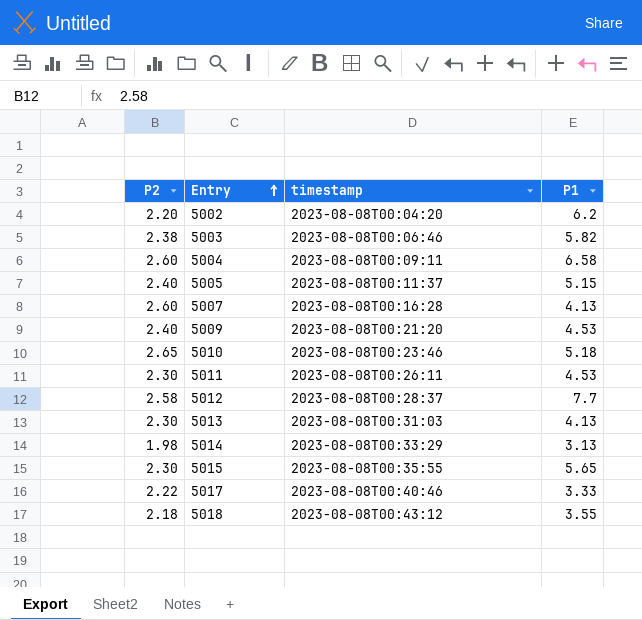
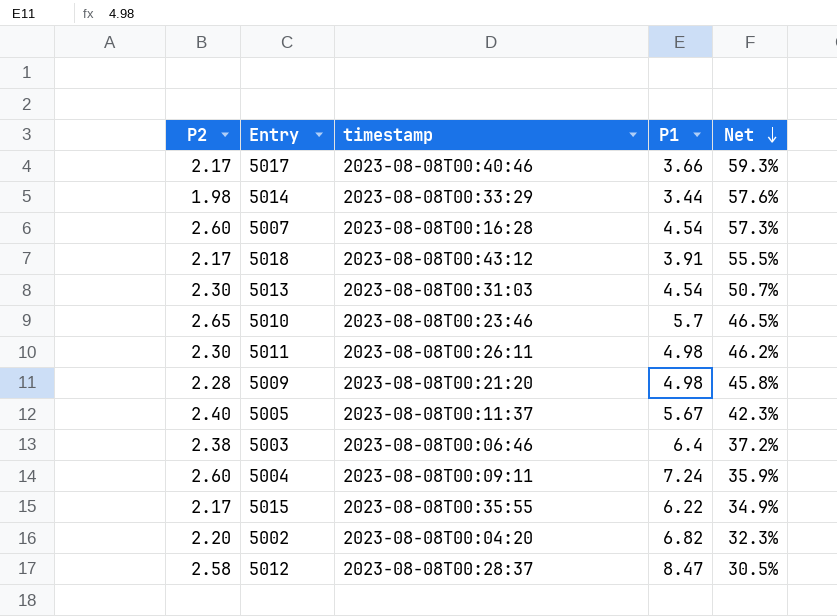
row order: Entry ascending -> Net descending
column Net | formula: none -> [P2] / [P1]
5017 | P2: 2.22 -> 2.17
5017 | P1: 3.33 -> 3.66
5014 | P1: 3.13 -> 3.44
5007 | P1: 4.13 -> 4.54
5018 | P2: 2.18 -> 2.17
5018 | P1: 3.55 -> 3.91
5013 | P1: 4.13 -> 4.54
5010 | P1: 5.18 -> 5.7
5011 | P1: 4.53 -> 4.98
5009 | P2: 2.40 -> 2.28
5009 | P1: 4.53 -> 4.98
5005 | P1: 5.15 -> 5.67
5003 | P1: 5.82 -> 6.4
5004 | P1: 6.58 -> 7.24
5015 | P2: 2.30 -> 2.17
5015 | P1: 5.65 -> 6.22
5002 | P1: 6.2 -> 6.82
5012 | P1: 7.7 -> 8.47

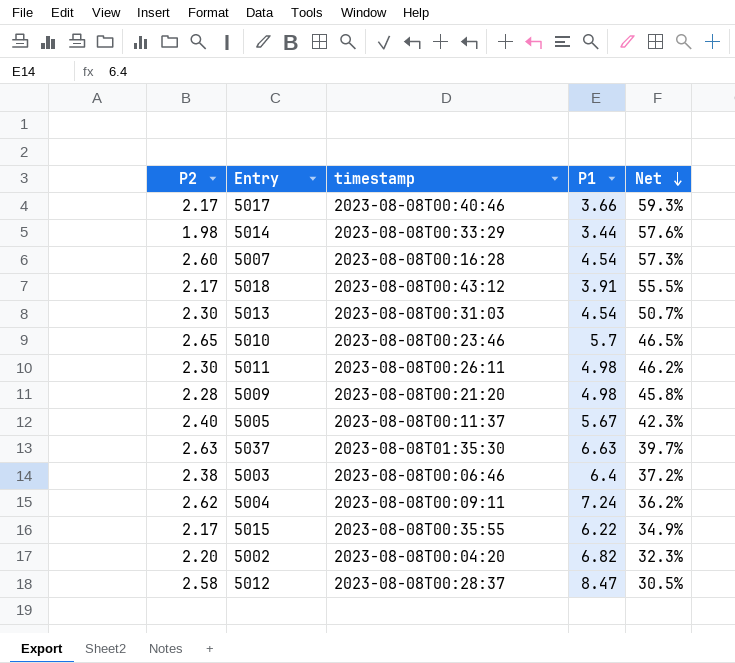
row 5037: none -> 2.63 | 2023-08-08T01:35:30 | 6.63 | 39.7%
5004 | P2: 2.60 -> 2.62
5004 | Net: 35.9% -> 36.2%

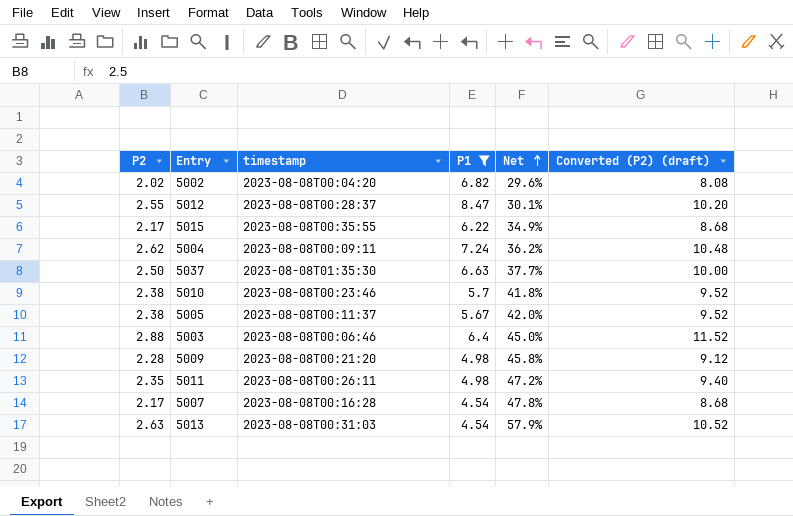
filter: none -> P1 >= 4.54
row order: Net descending -> Net ascending
column Converted (P2) (draft) | formula: none -> [P2] * 4
5002 | P2: 2.20 -> 2.02
5002 | Net: 32.3% -> 29.6%
5012 | P2: 2.58 -> 2.55
5012 | Net: 30.5% -> 30.1%
5037 | P2: 2.63 -> 2.50
5037 | Net: 39.7% -> 37.7%
5010 | P2: 2.65 -> 2.38
5010 | Net: 46.5% -> 41.8%
5005 | P2: 2.40 -> 2.38
5005 | Net: 42.3% -> 42.0%
5003 | P2: 2.38 -> 2.88
5003 | Net: 37.2% -> 45.0%
5011 | P2: 2.30 -> 2.35
5011 | Net: 46.2% -> 47.2%
5007 | P2: 2.60 -> 2.17
5007 | Net: 57.3% -> 47.8%
5013 | P2: 2.30 -> 2.63
5013 | Net: 50.7% -> 57.9%

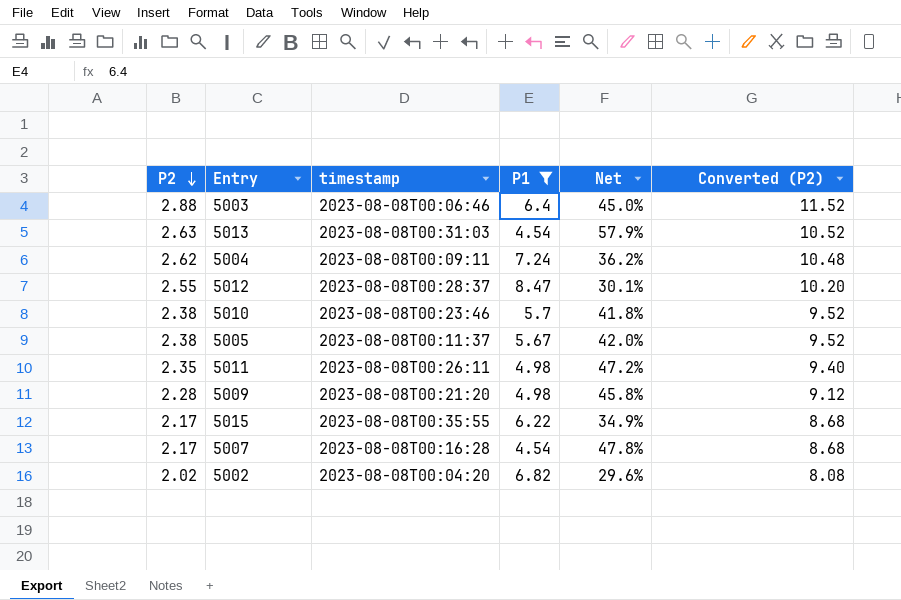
row order: Net ascending -> P2 descending
column name: Converted (P2) (draft) -> Converted (P2)
row 5037: 2.50 | 2023-08-08T01:35:30 | 6.63 | 37.7% | 10.00 -> none

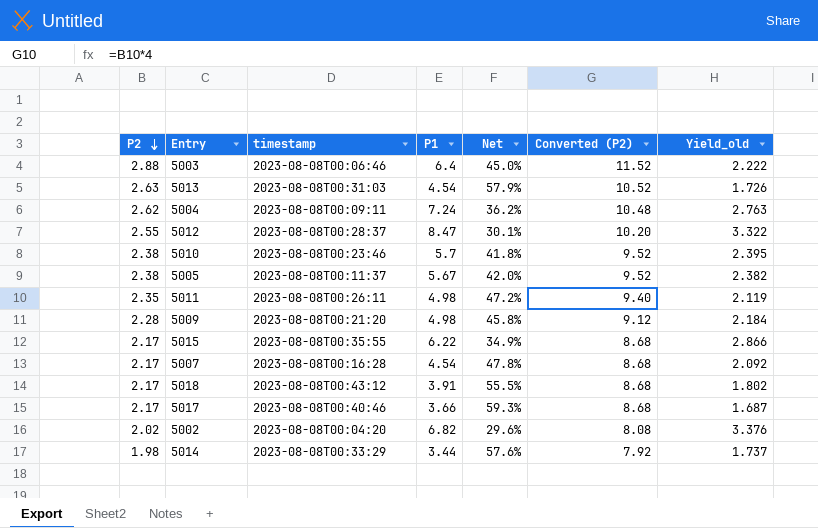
filter: P1 >= 4.54 -> none
column Yield_old | formula: none -> [P1] / [P2]

